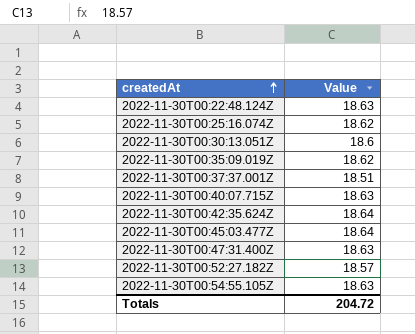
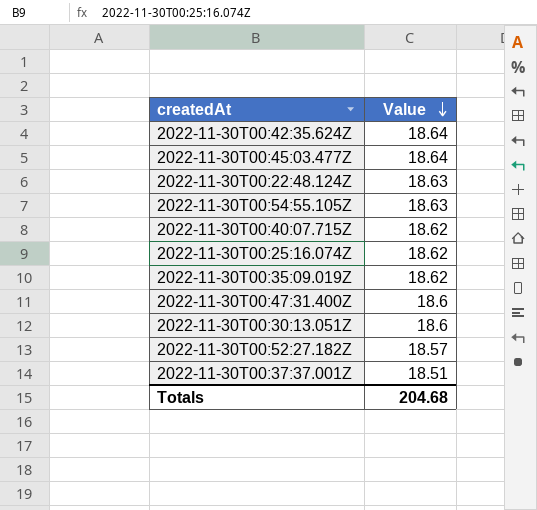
row order: createdAt ascending -> Value descending
2022-11-30T00:40:07.715Z | Value: 18.63 -> 18.62
2022-11-30T00:47:31.400Z | Value: 18.63 -> 18.6
Totals | Value: 204.72 -> 204.68

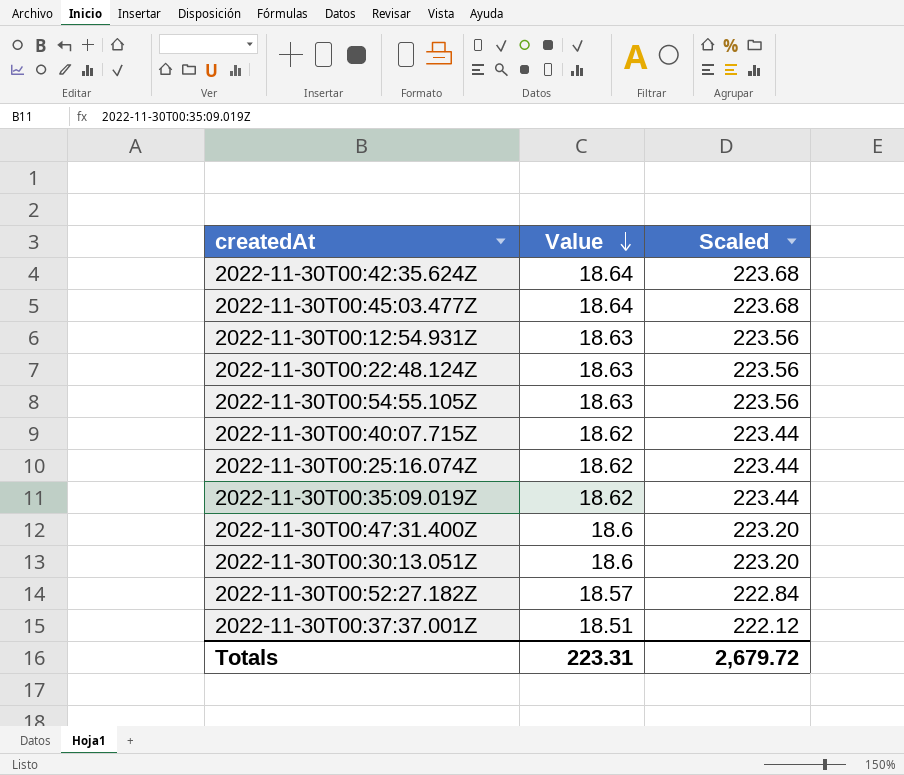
column Scaled | formula: none -> [Value] * 12
row 2022-11-30T00:12:54.931Z: none -> 18.63 | 223.56
Totals | Value: 204.68 -> 223.31

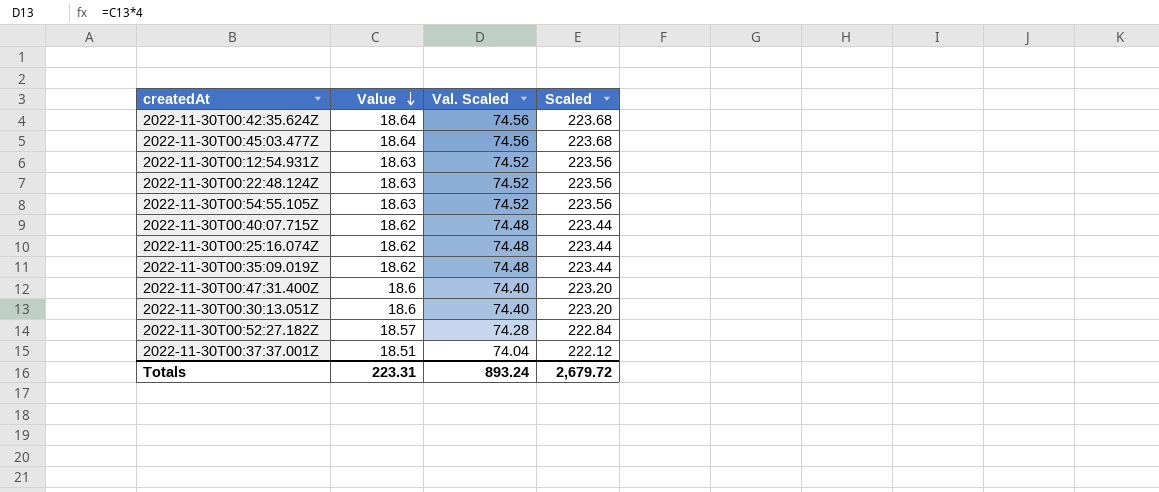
column Val. Scaled | formula: none -> [Value] * 4

